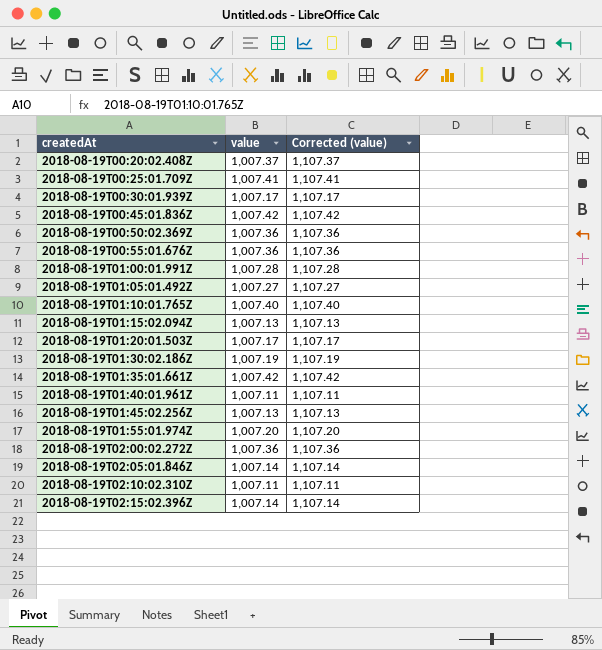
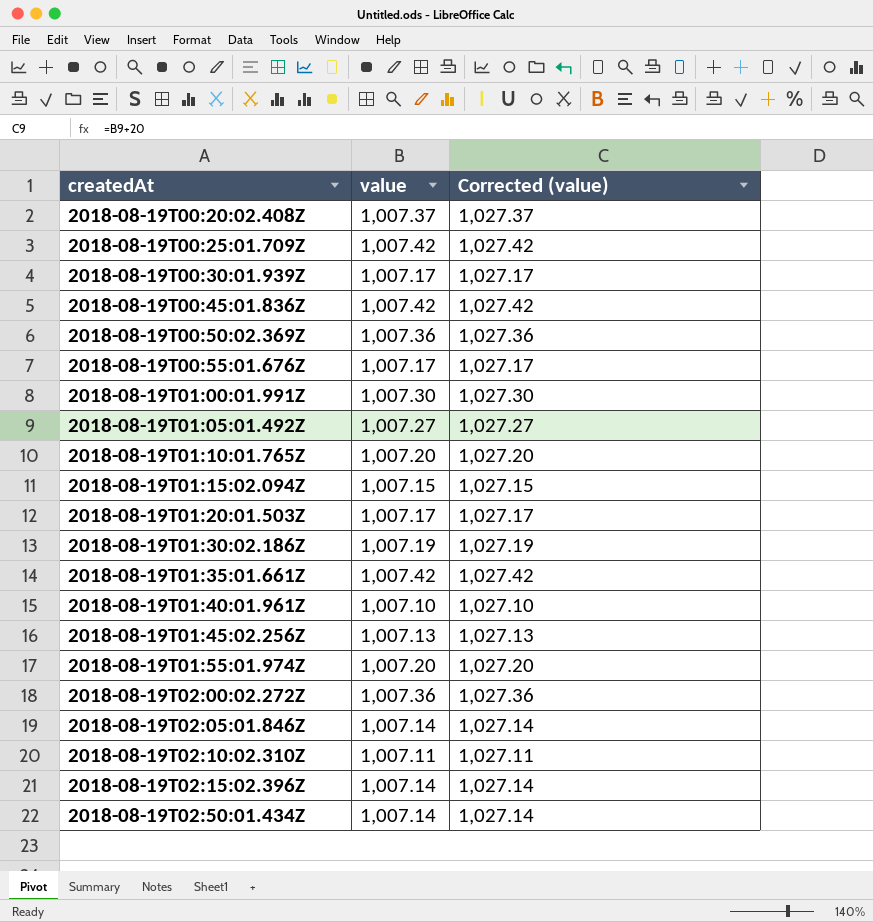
column Corrected (value) | formula: [value] + 100 -> [value] + 20
2018-08-19T00:25:01.709Z | value: 1,007.41 -> 1,007.42
2018-08-19T00:55:01.676Z | value: 1,007.36 -> 1,007.17
2018-08-19T01:00:01.991Z | value: 1,007.28 -> 1,007.30
2018-08-19T01:10:01.765Z | value: 1,007.40 -> 1,007.20
2018-08-19T01:15:02.094Z | value: 1,007.13 -> 1,007.15
2018-08-19T01:40:01.961Z | value: 1,007.11 -> 1,007.10
row 2018-08-19T02:50:01.434Z: none -> 1,007.14 | 1,027.14

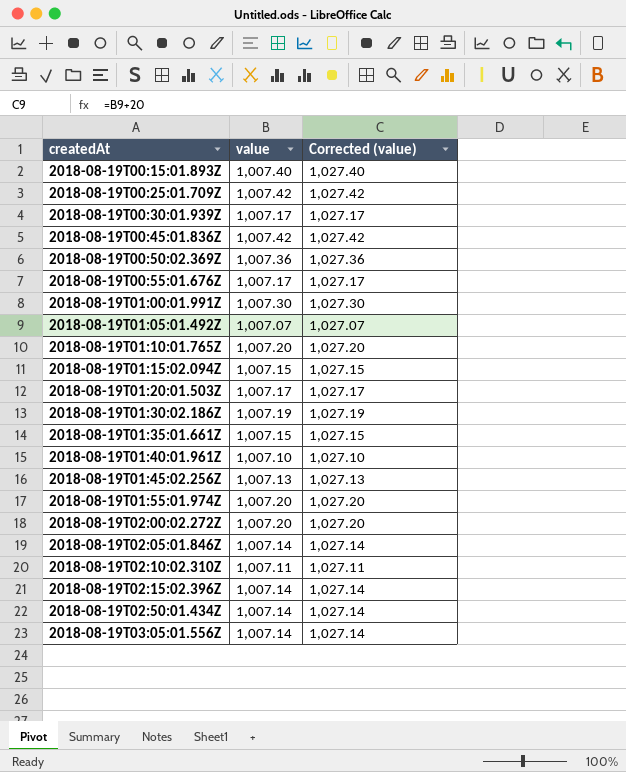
row 2018-08-19T00:20:02.408Z: 1,007.37 | 1,027.37 -> none
row 2018-08-19T00:15:01.893Z: none -> 1,007.40 | 1,027.40
2018-08-19T01:05:01.492Z | value: 1,007.27 -> 1,007.07
2018-08-19T01:05:01.492Z | Corrected (value): 1,027.27 -> 1,027.07
2018-08-19T01:35:01.661Z | value: 1,007.42 -> 1,007.15
2018-08-19T01:35:01.661Z | Corrected (value): 1,027.42 -> 1,027.15
2018-08-19T02:00:02.272Z | value: 1,007.36 -> 1,007.20
2018-08-19T02:00:02.272Z | Corrected (value): 1,027.36 -> 1,027.20
row 2018-08-19T03:05:01.556Z: none -> 1,007.14 | 1,027.14

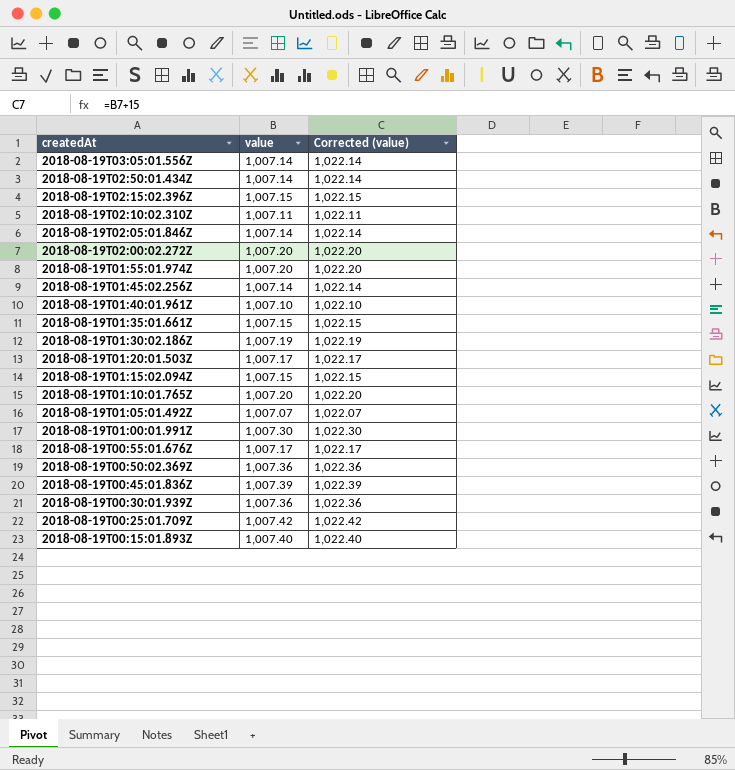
row order: createdAt ascending -> createdAt descending
column Corrected (value) | formula: [value] + 20 -> [value] + 15
2018-08-19T02:15:02.396Z | value: 1,007.14 -> 1,007.15
2018-08-19T01:45:02.256Z | value: 1,007.13 -> 1,007.14
2018-08-19T00:45:01.836Z | value: 1,007.42 -> 1,007.39
2018-08-19T00:30:01.939Z | value: 1,007.17 -> 1,007.36

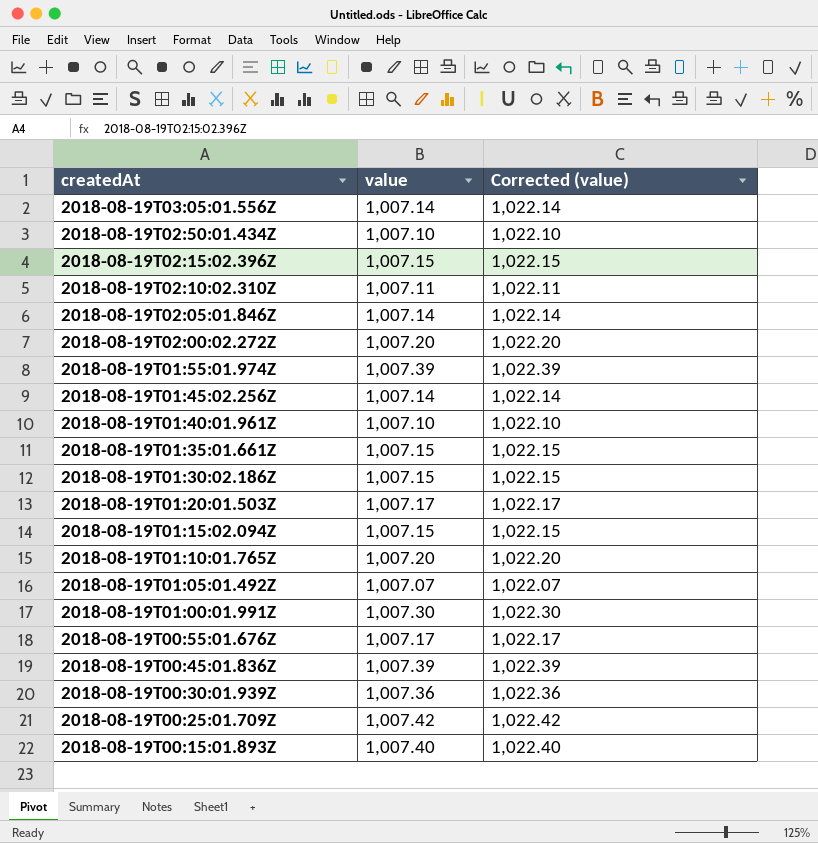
row 2018-08-19T00:50:02.369Z: 1,007.36 | 1,022.36 -> none
2018-08-19T02:50:01.434Z | value: 1,007.14 -> 1,007.10
2018-08-19T02:50:01.434Z | Corrected (value): 1,022.14 -> 1,022.10
2018-08-19T01:55:01.974Z | value: 1,007.20 -> 1,007.39
2018-08-19T01:55:01.974Z | Corrected (value): 1,022.20 -> 1,022.39
2018-08-19T01:30:02.186Z | value: 1,007.19 -> 1,007.15
2018-08-19T01:30:02.186Z | Corrected (value): 1,022.19 -> 1,022.15

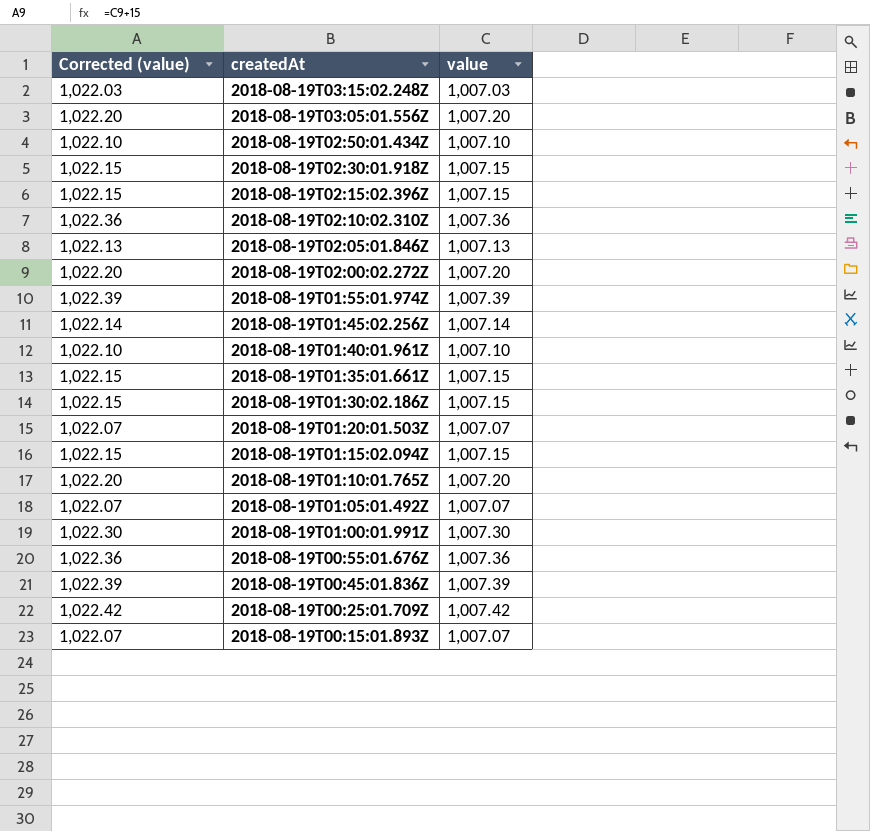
column Corrected (value) | position: 3 -> 1
row 2018-08-19T00:30:01.939Z: 1,007.36 | 1,022.36 -> none
row 2018-08-19T03:15:02.248Z: none -> 1,022.03 | 1,007.03
2018-08-19T03:05:01.556Z | Corrected (value): 1,022.14 -> 1,022.20
2018-08-19T03:05:01.556Z | value: 1,007.14 -> 1,007.20
row 2018-08-19T02:30:01.918Z: none -> 1,022.15 | 1,007.15
2018-08-19T02:10:02.310Z | Corrected (value): 1,022.11 -> 1,022.36
2018-08-19T02:10:02.310Z | value: 1,007.11 -> 1,007.36
2018-08-19T02:05:01.846Z | Corrected (value): 1,022.14 -> 1,022.13
2018-08-19T02:05:01.846Z | value: 1,007.14 -> 1,007.13
2018-08-19T01:20:01.503Z | Corrected (value): 1,022.17 -> 1,022.07
2018-08-19T01:20:01.503Z | value: 1,007.17 -> 1,007.07
2018-08-19T00:55:01.676Z | Corrected (value): 1,022.17 -> 1,022.36
2018-08-19T00:55:01.676Z | value: 1,007.17 -> 1,007.36
2018-08-19T00:15:01.893Z | Corrected (value): 1,022.40 -> 1,022.07
2018-08-19T00:15:01.893Z | value: 1,007.40 -> 1,007.07

